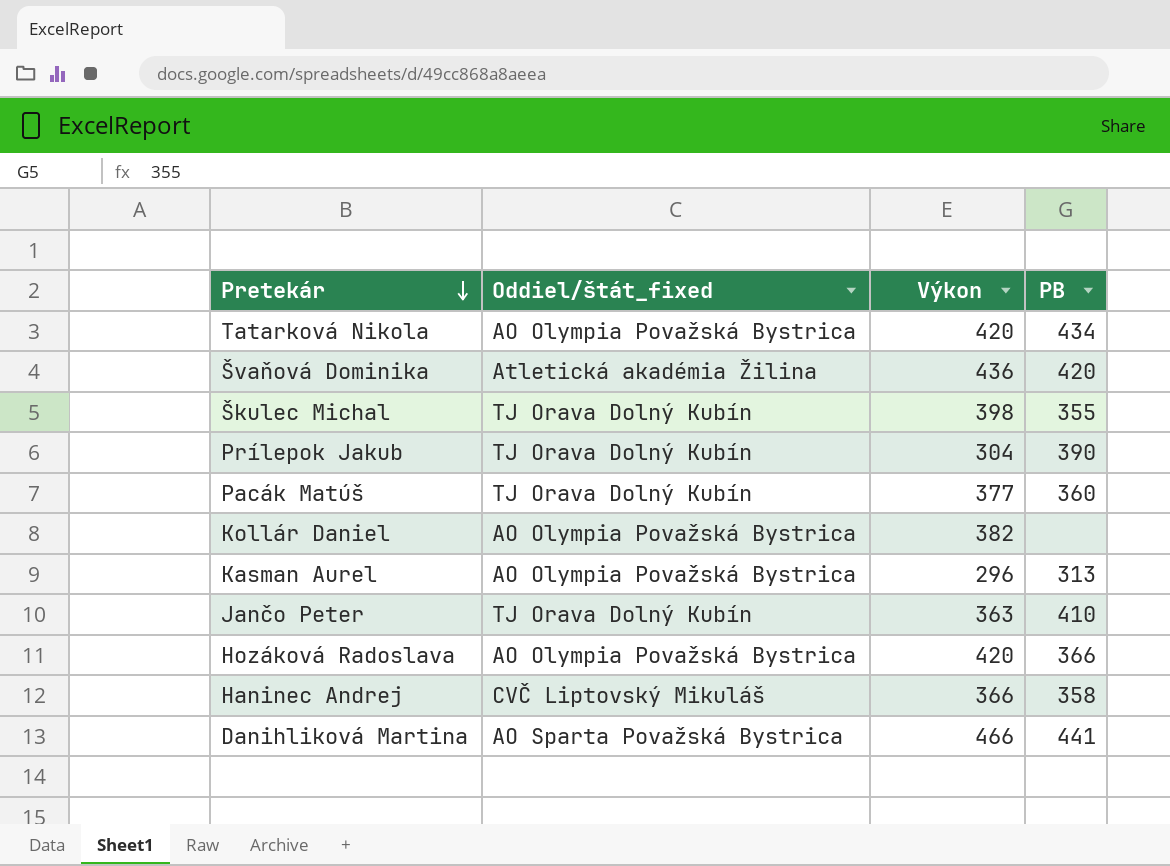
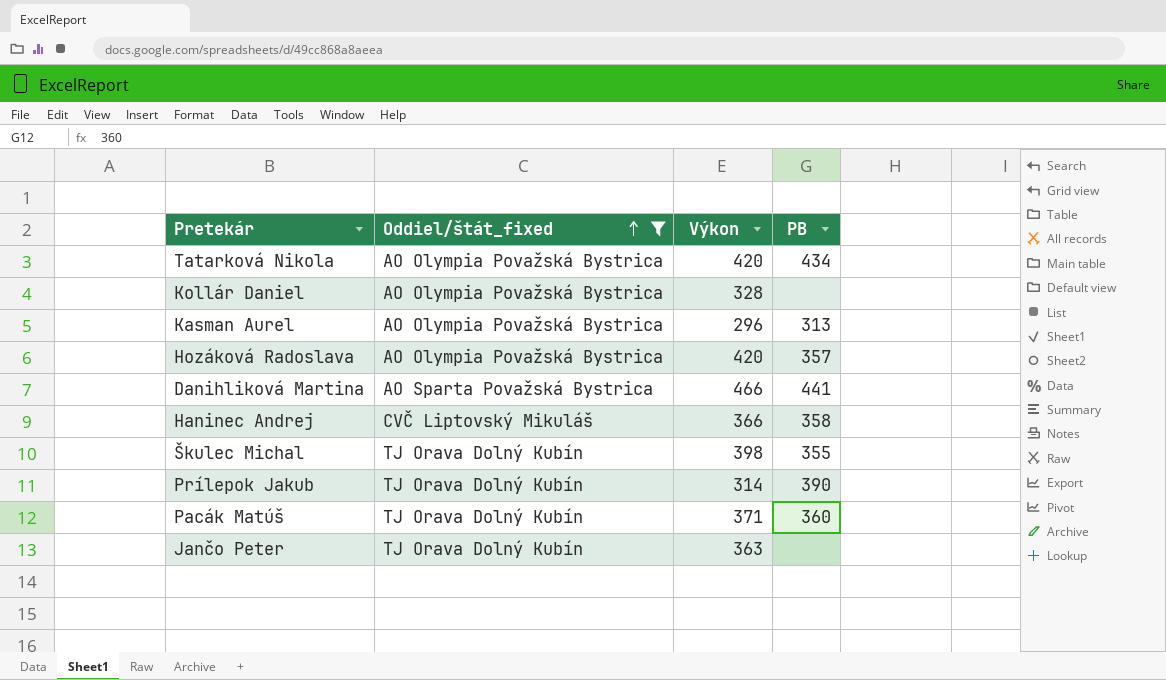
filter: none -> Oddiel/štát_fixed != Atletická akadémia Žilina
row order: Pretekár descending -> Oddiel/štát_fixed ascending
Kollár Daniel | Výkon: 382 -> 328
Hozáková Radoslava | PB: 366 -> 357
Prílepok Jakub | Výkon: 304 -> 314
Pacák Matúš | Výkon: 377 -> 371
Jančo Peter | PB: 410 -> none

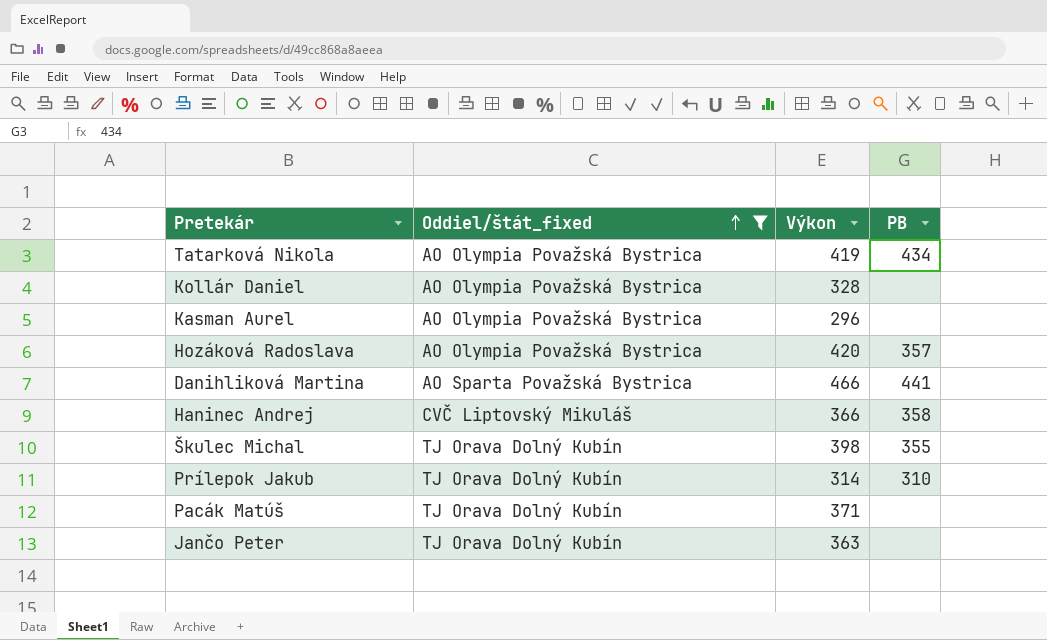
Tatarková Nikola | Výkon: 420 -> 419
Kasman Aurel | PB: 313 -> none
Prílepok Jakub | PB: 390 -> 310
Pacák Matúš | PB: 360 -> none

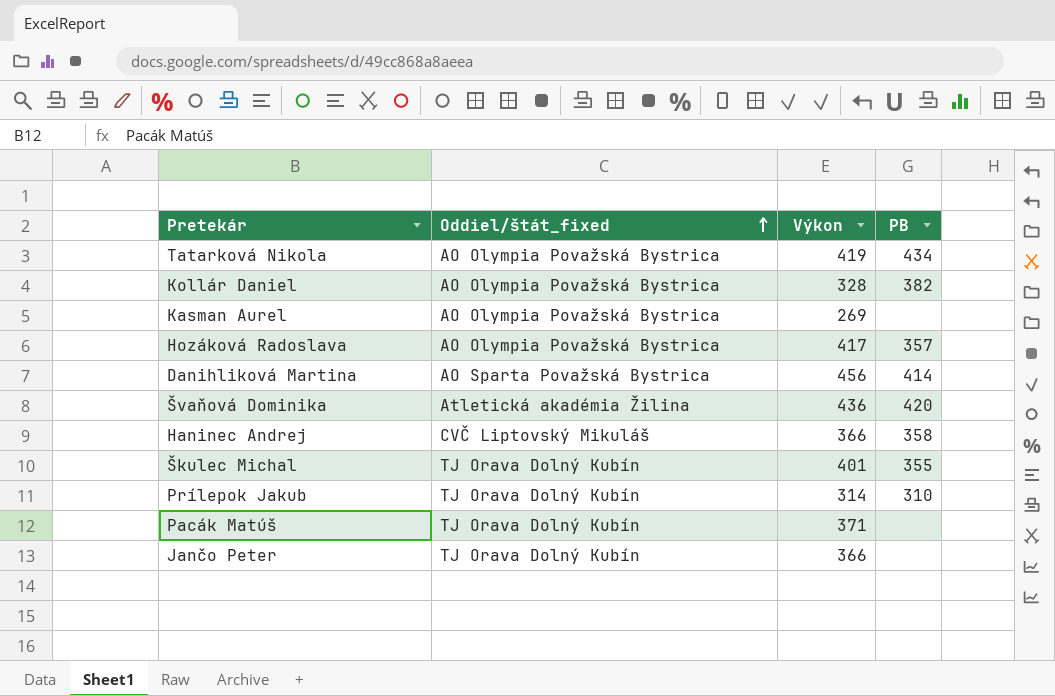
filter: Oddiel/štát_fixed != Atletická akadémia Žilina -> none
Kollár Daniel | PB: none -> 382
Kasman Aurel | Výkon: 296 -> 269
Hozáková Radoslava | Výkon: 420 -> 417
Danihliková Martina | Výkon: 466 -> 456
Danihliková Martina | PB: 441 -> 414
Škulec Michal | Výkon: 398 -> 401
Jančo Peter | Výkon: 363 -> 366

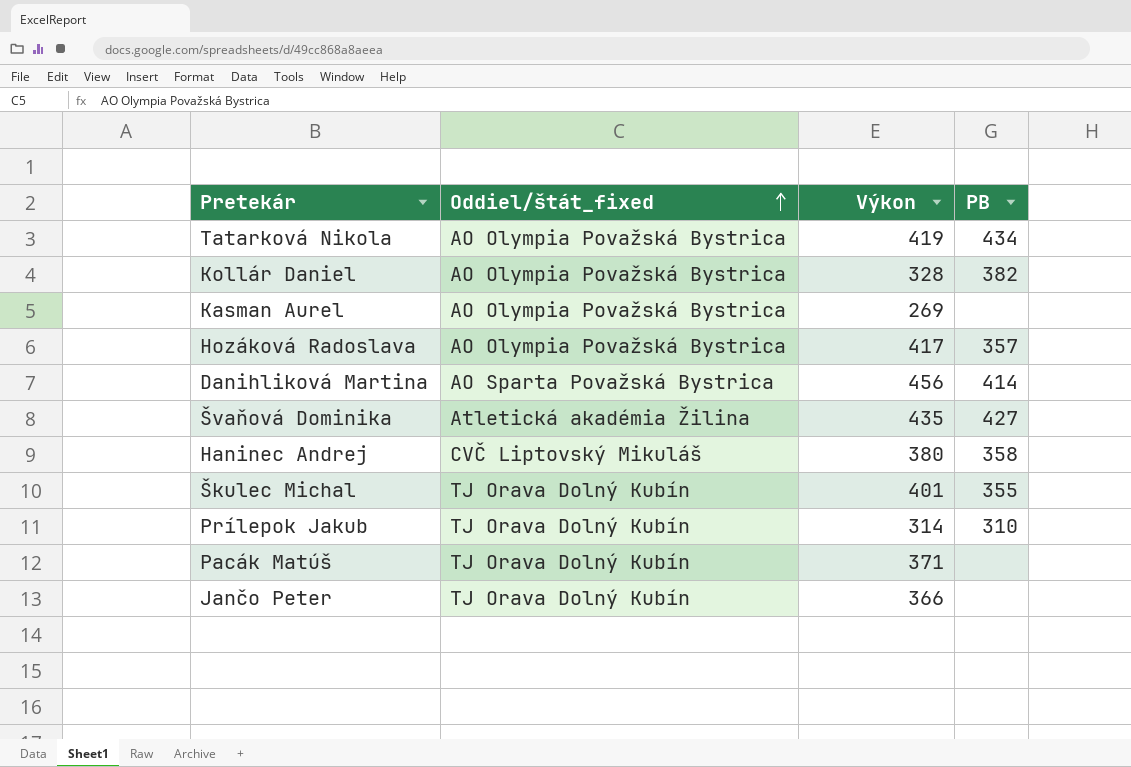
Švaňová Dominika | Výkon: 436 -> 435
Švaňová Dominika | PB: 420 -> 427
Haninec Andrej | Výkon: 366 -> 380

